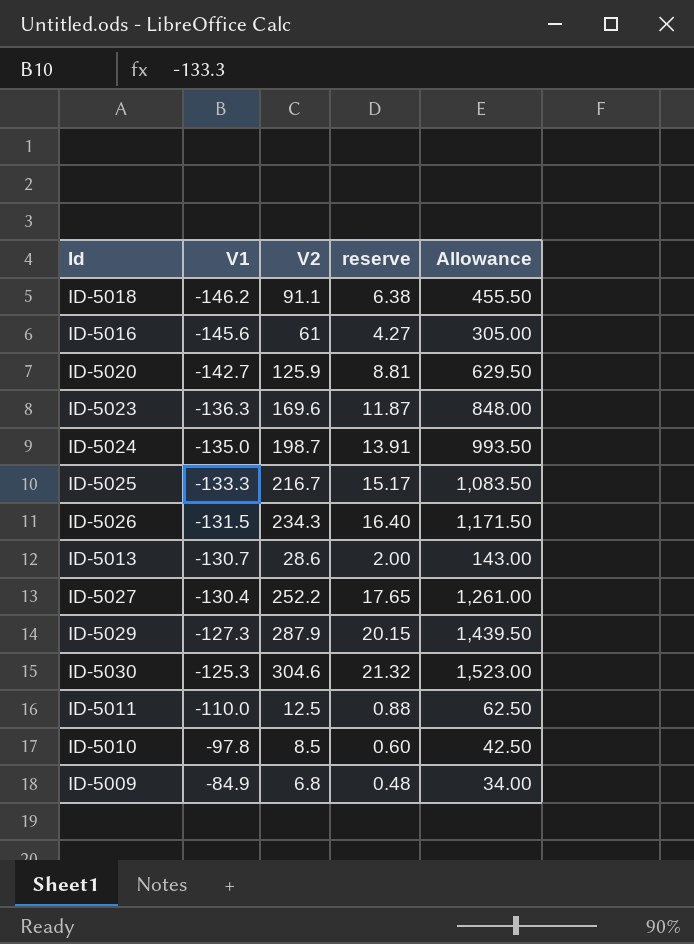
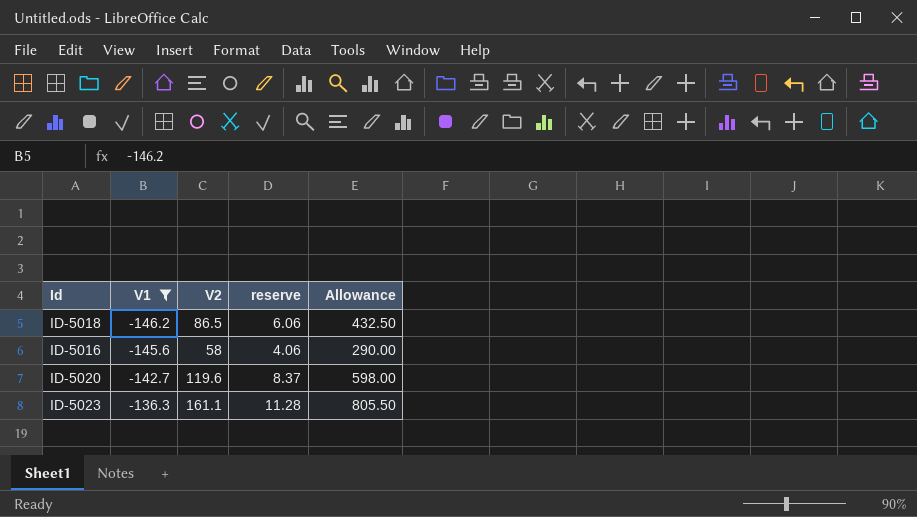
filter: none -> V1 <= -136.3
ID-5018 | V2: 91.1 -> 86.5
ID-5018 | reserve: 6.38 -> 6.06
ID-5018 | Allowance: 455.50 -> 432.50
ID-5016 | V2: 61 -> 58
ID-5016 | reserve: 4.27 -> 4.06
ID-5016 | Allowance: 305.00 -> 290.00
ID-5020 | V2: 125.9 -> 119.6
ID-5020 | reserve: 8.81 -> 8.37
ID-5020 | Allowance: 629.50 -> 598.00
ID-5023 | V2: 169.6 -> 161.1
ID-5023 | reserve: 11.87 -> 11.28
ID-5023 | Allowance: 848.00 -> 805.50

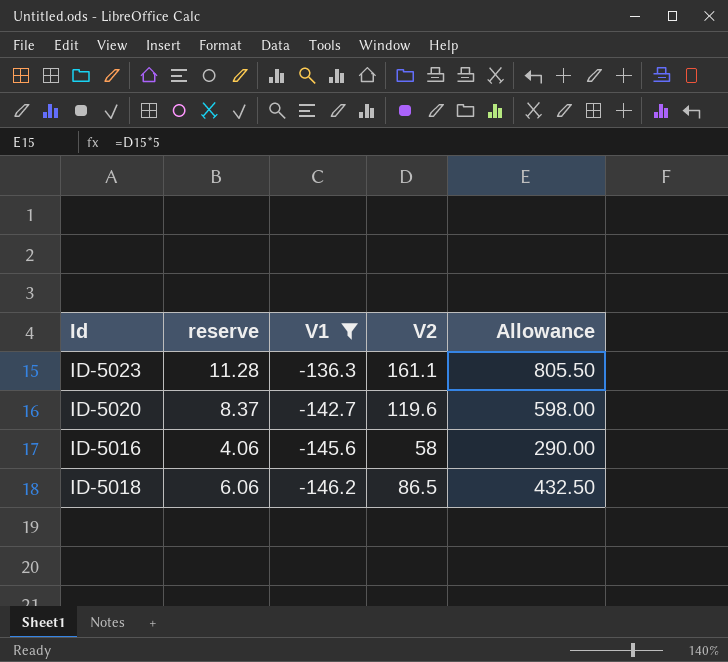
row order: V1 ascending -> V1 descending
column reserve | position: 4 -> 2

